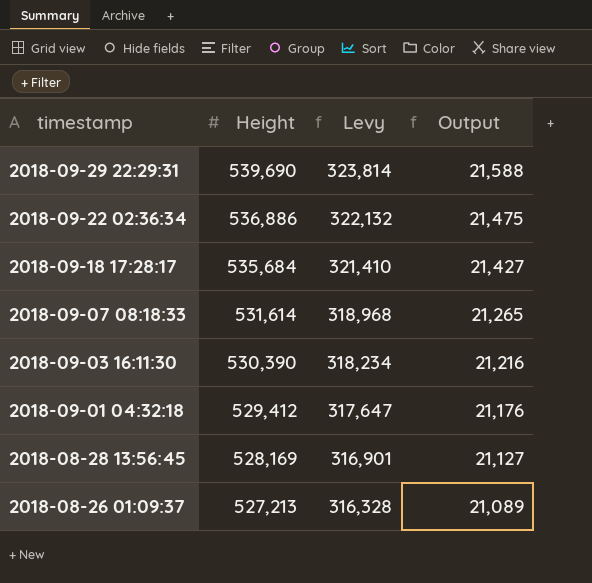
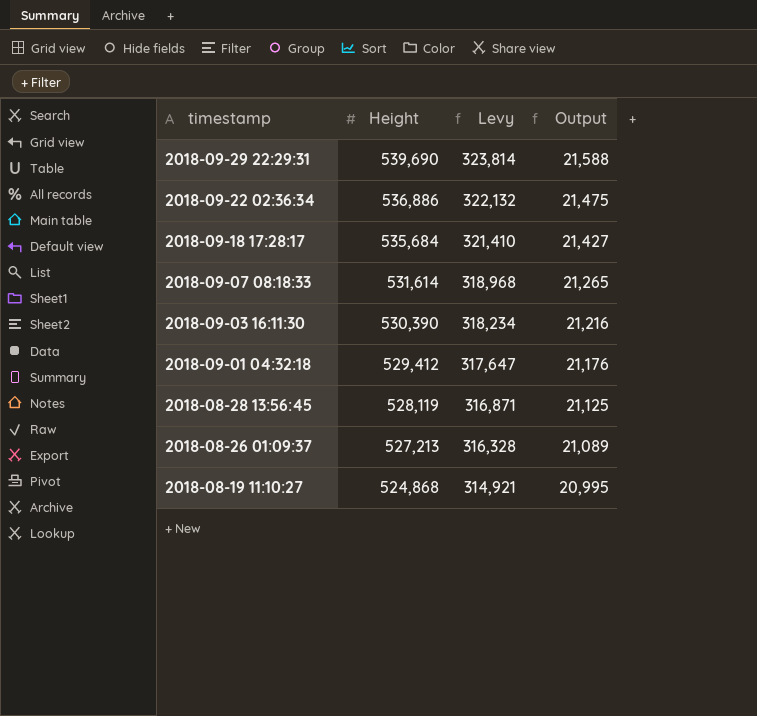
2018-08-28 13:56:45 | Height: 528,169 -> 528,119
2018-08-28 13:56:45 | Levy: 316,901 -> 316,871
2018-08-28 13:56:45 | Output: 21,127 -> 21,125
row 2018-08-19 11:10:27: none -> 524,868 | 314,921 | 20,995

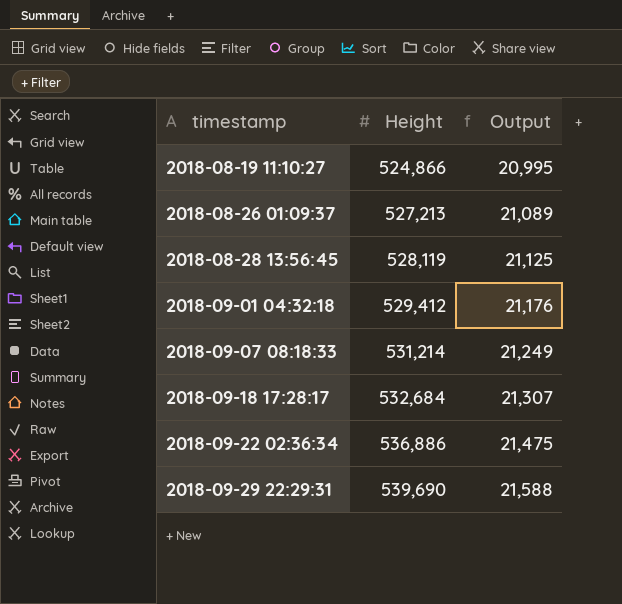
row order: timestamp descending -> timestamp ascending
column Levy | formula: [Height] * 0.6 -> none
row 2018-09-03 16:11:30: 530,390 | 318,234 | 21,216 -> none
2018-08-19 11:10:27 | Height: 524,868 -> 524,866
2018-09-07 08:18:33 | Height: 531,614 -> 531,214
2018-09-07 08:18:33 | Output: 21,265 -> 21,249
2018-09-18 17:28:17 | Height: 535,684 -> 532,684
2018-09-18 17:28:17 | Output: 21,427 -> 21,307

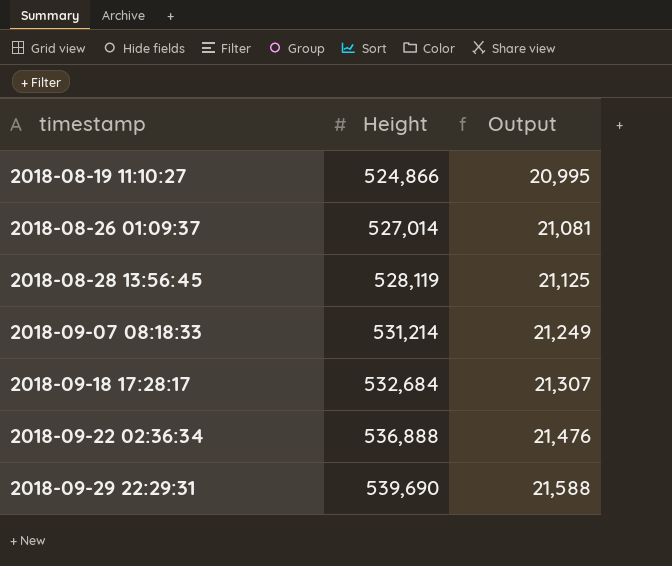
row 2018-09-01 04:32:18: 529,412 | 21,176 -> none
2018-08-26 01:09:37 | Height: 527,213 -> 527,014
2018-08-26 01:09:37 | Output: 21,089 -> 21,081
2018-09-22 02:36:34 | Height: 536,886 -> 536,888
2018-09-22 02:36:34 | Output: 21,475 -> 21,476

